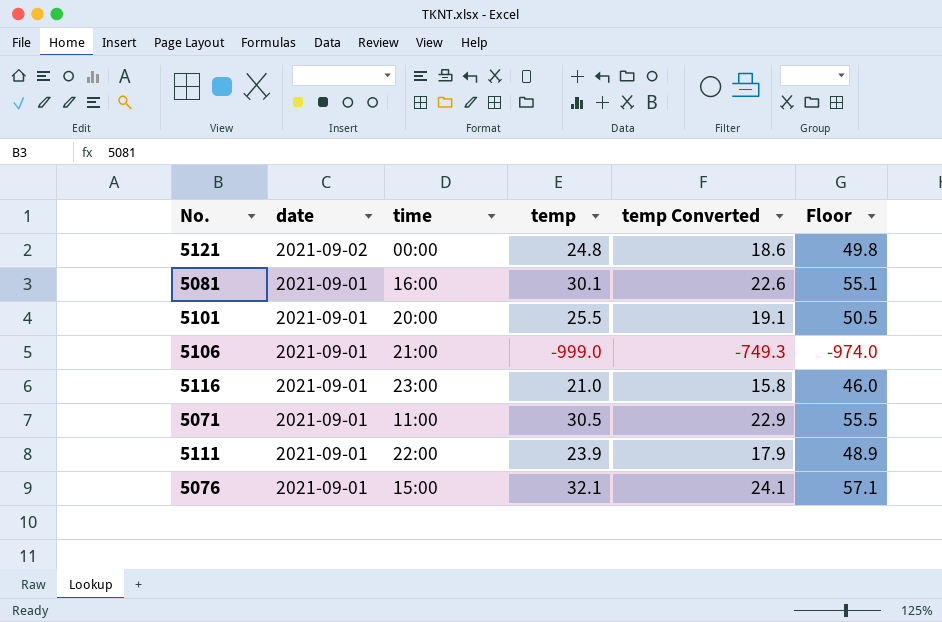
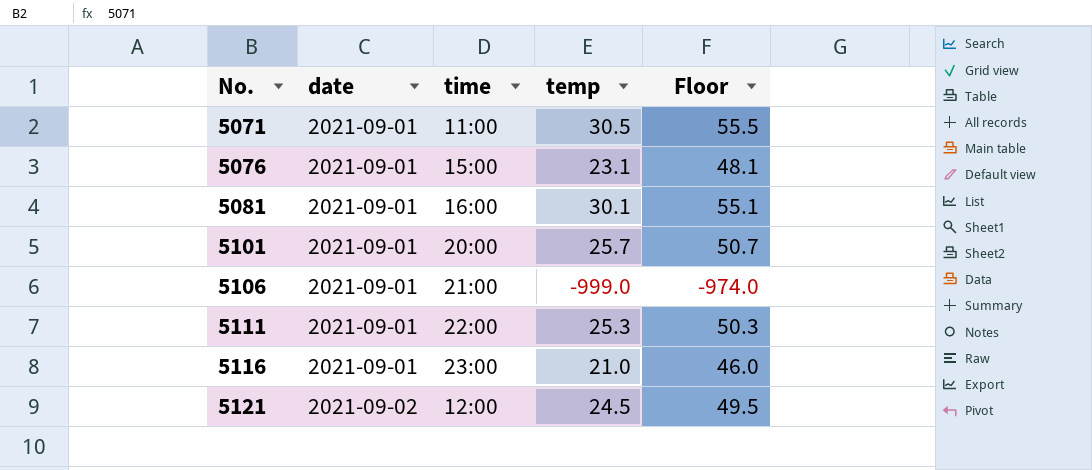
row order: date descending -> No. ascending
column temp Converted | formula: [temp] * 0.75 -> none
5076 | temp: 32.1 -> 23.1
5076 | Floor: 57.1 -> 48.1
5101 | temp: 25.5 -> 25.7
5101 | Floor: 50.5 -> 50.7
5111 | temp: 23.9 -> 25.3
5111 | Floor: 48.9 -> 50.3
5121 | time: 00:00 -> 12:00
5121 | temp: 24.8 -> 24.5
5121 | Floor: 49.8 -> 49.5

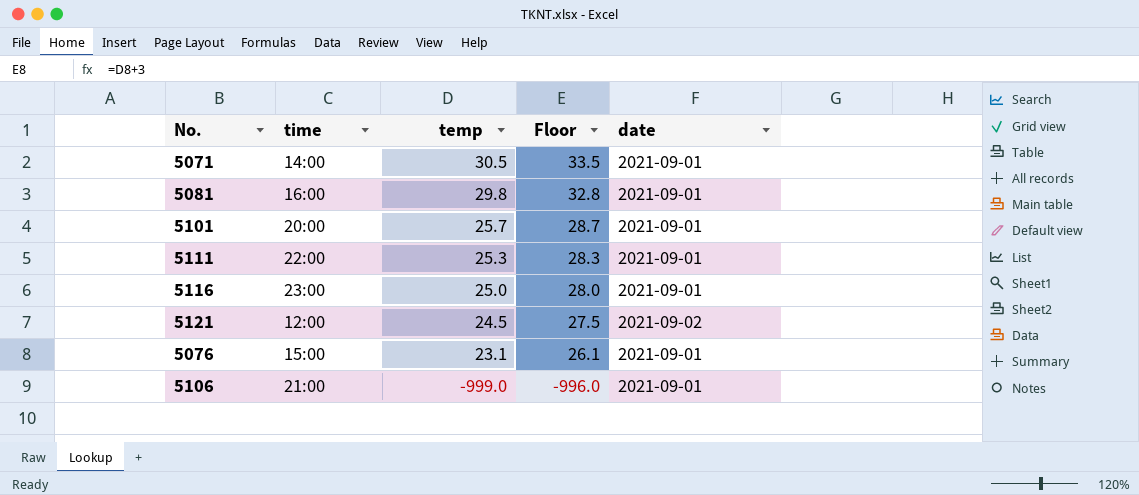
row order: No. ascending -> temp descending
column Floor | formula: [temp] + 25 -> [temp] + 3
column date | position: 2 -> 5
5071 | time: 11:00 -> 14:00
5081 | temp: 30.1 -> 29.8
5116 | temp: 21.0 -> 25.0

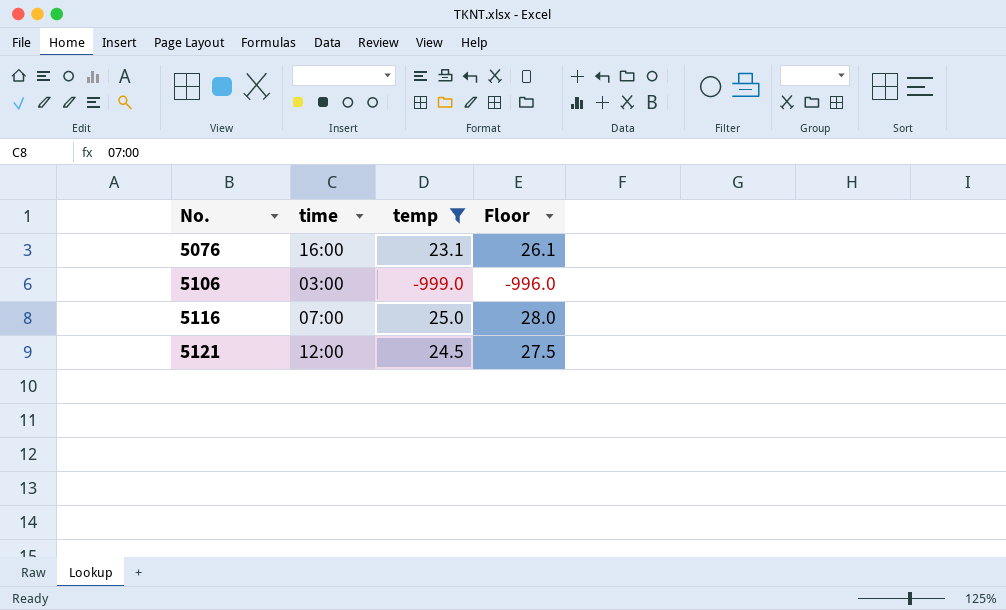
filter: none -> temp <= 25.0
row order: temp descending -> No. ascending
column date | position: 5 -> none
5076 | time: 15:00 -> 16:00
5106 | time: 21:00 -> 03:00
5116 | time: 23:00 -> 07:00

